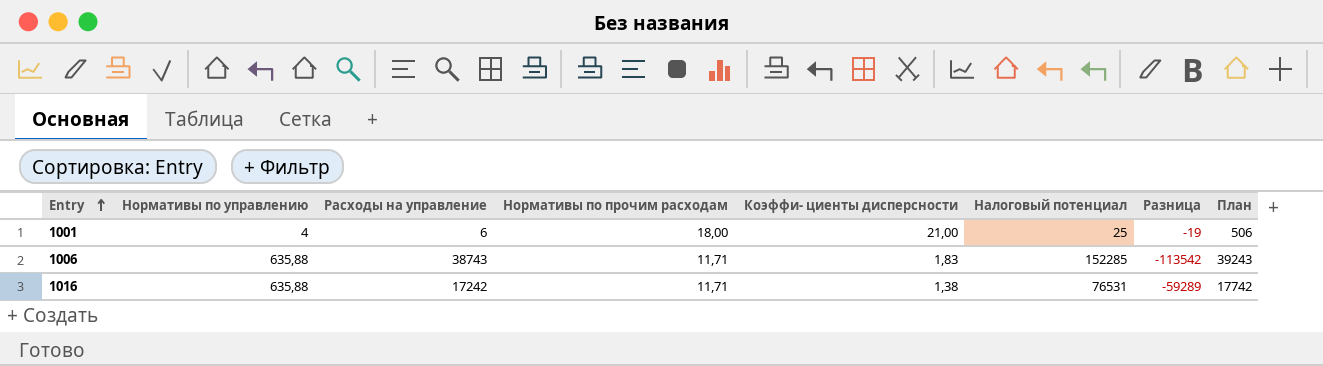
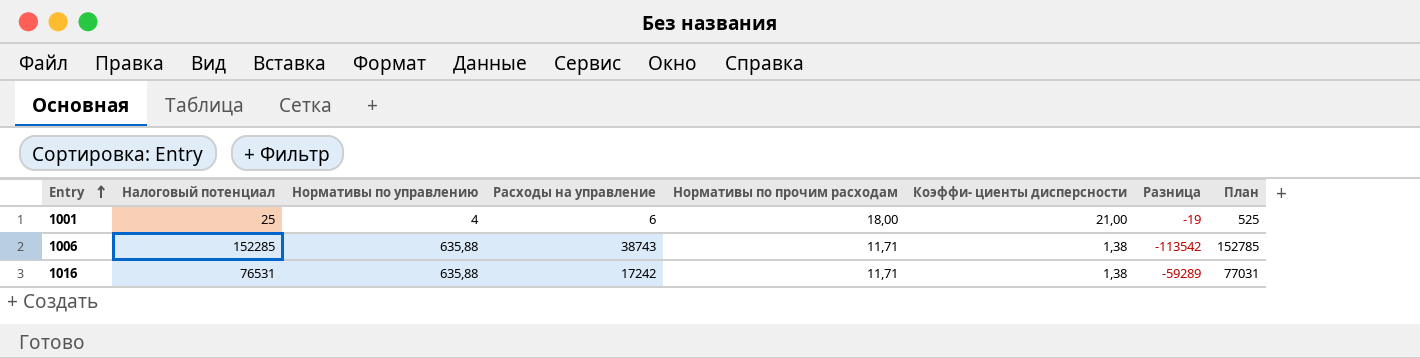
column Налоговый потенциал | position: 6 -> 2
column План | formula: [Расходы на управление] + 500 -> [Налоговый потенциал] + 500
1006 | Коэффи- циенты дисперсности: 1,83 -> 1,38

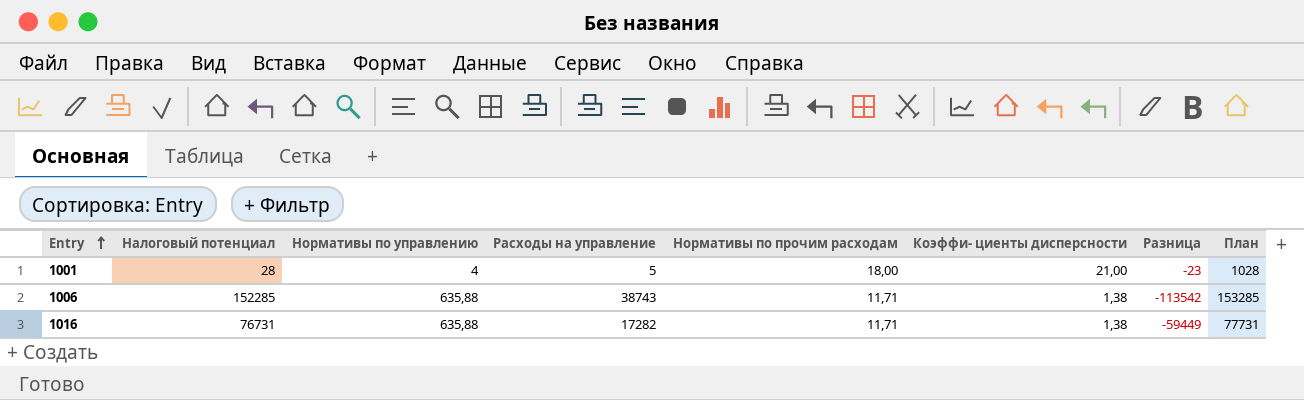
column План | formula: [Налоговый потенциал] + 500 -> [Налоговый потенциал] + 1000
1001 | Налоговый потенциал: 25 -> 28
1001 | Расходы на управление: 6 -> 5
1001 | Разница: -19 -> -23
1016 | Налоговый потенциал: 76531 -> 76731
1016 | Расходы на управление: 17242 -> 17282
1016 | Разница: -59289 -> -59449

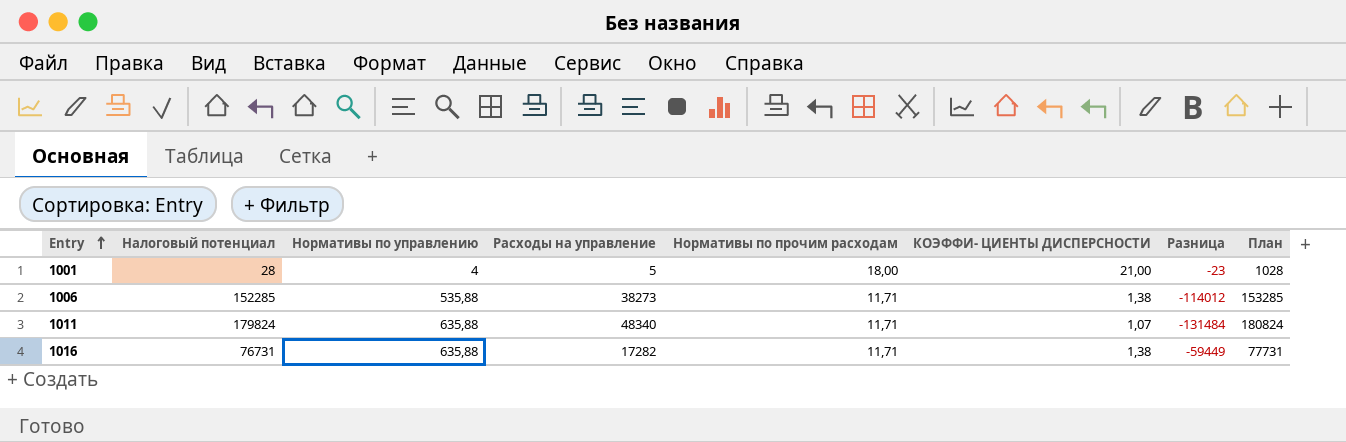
column name: Коэффи- циенты дисперсности -> КОЭФФИ- ЦИЕНТЫ ДИСПЕРСНОСТИ
1006 | Нормативы по управлению: 635,88 -> 535,88
1006 | Расходы на управление: 38743 -> 38273
1006 | Разница: -113542 -> -114012
row 1011: none -> 179824 | 635,88 | 48340 | 11,71 | 1,07 | -131484 | 180824

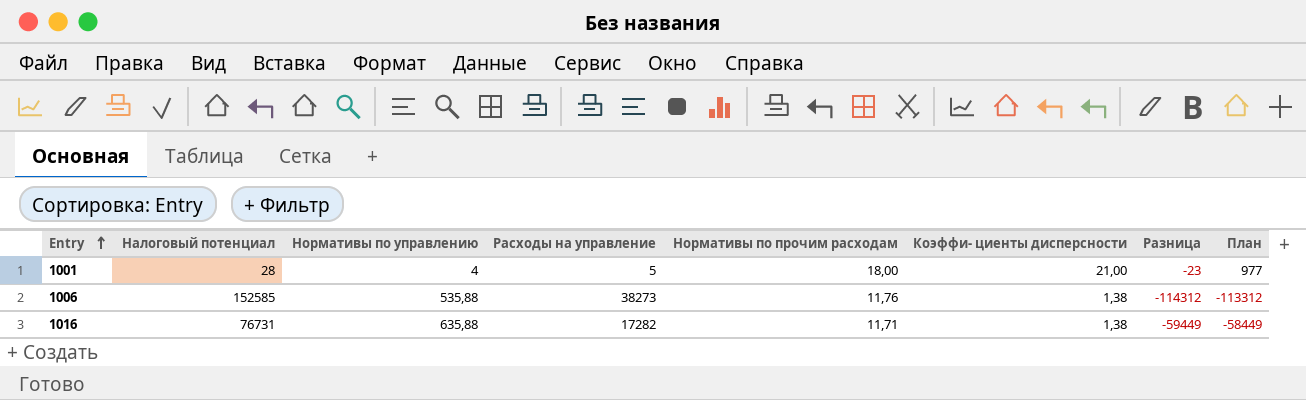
column name: КОЭФФИ- ЦИЕНТЫ ДИСПЕРСНОСТИ -> Коэффи- циенты дисперсности
column План | formula: [Налоговый потенциал] + 1000 -> [Разница] + 1000
row 1011: 179824 | 635,88 | 48340 | 11,71 | 1,07 | -131484 | 180824 -> none
1006 | Налоговый потенциал: 152285 -> 152585
1006 | Нормативы по прочим расходам: 11,71 -> 11,76
1006 | Разница: -114012 -> -114312

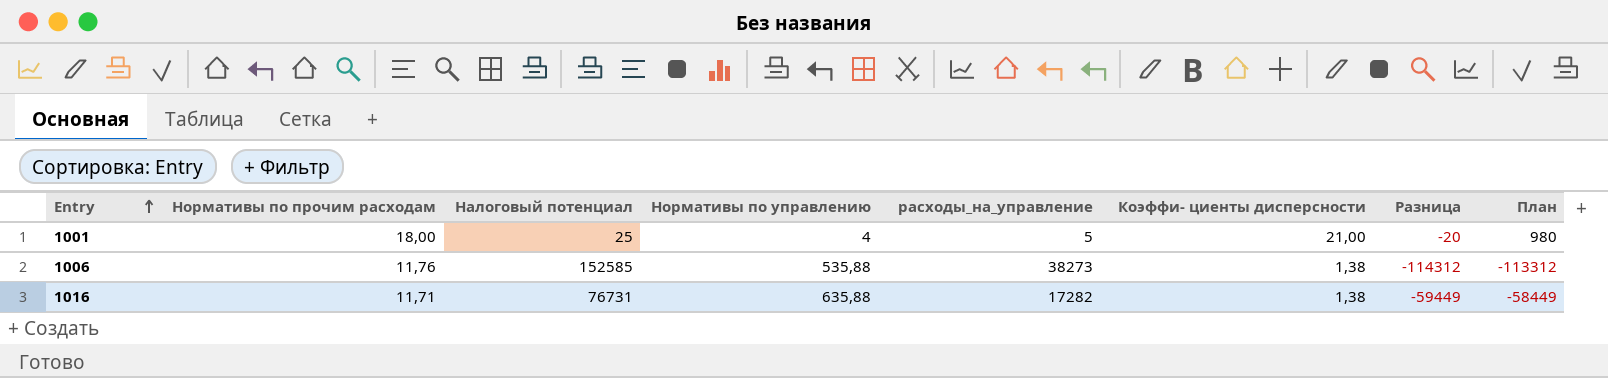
column Нормативы по прочим расходам | position: 5 -> 2
column name: Расходы на управление -> расходы_на_управление
1001 | Налоговый потенциал: 28 -> 25
1001 | Разница: -23 -> -20
1001 | План: 977 -> 980

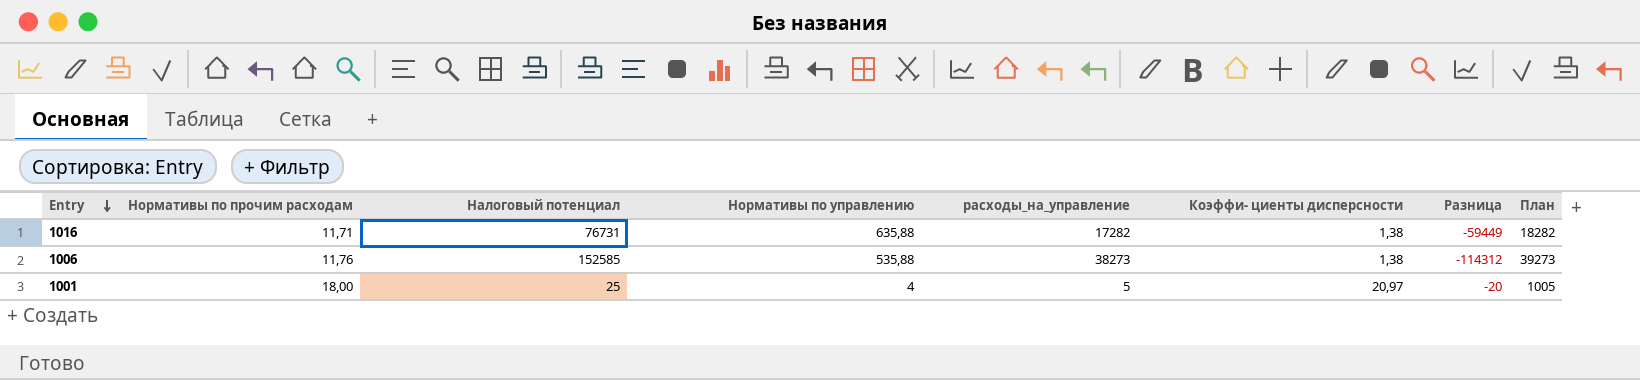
row order: Entry ascending -> Entry descending
column План | formula: [Разница] + 1000 -> [расходы_на_управление] + 1000
1001 | Коэффи- циенты дисперсности: 21,00 -> 20,97

